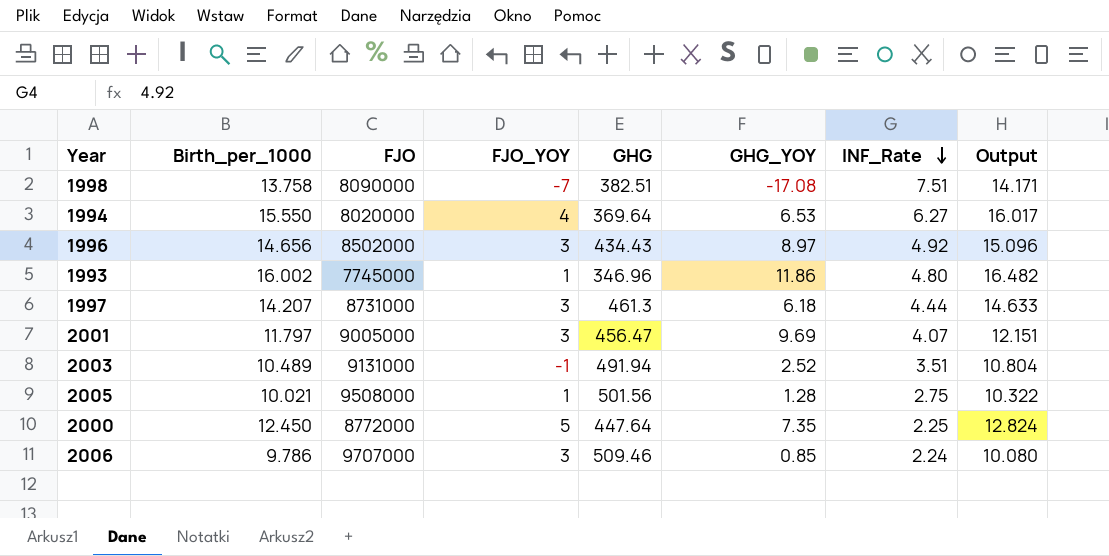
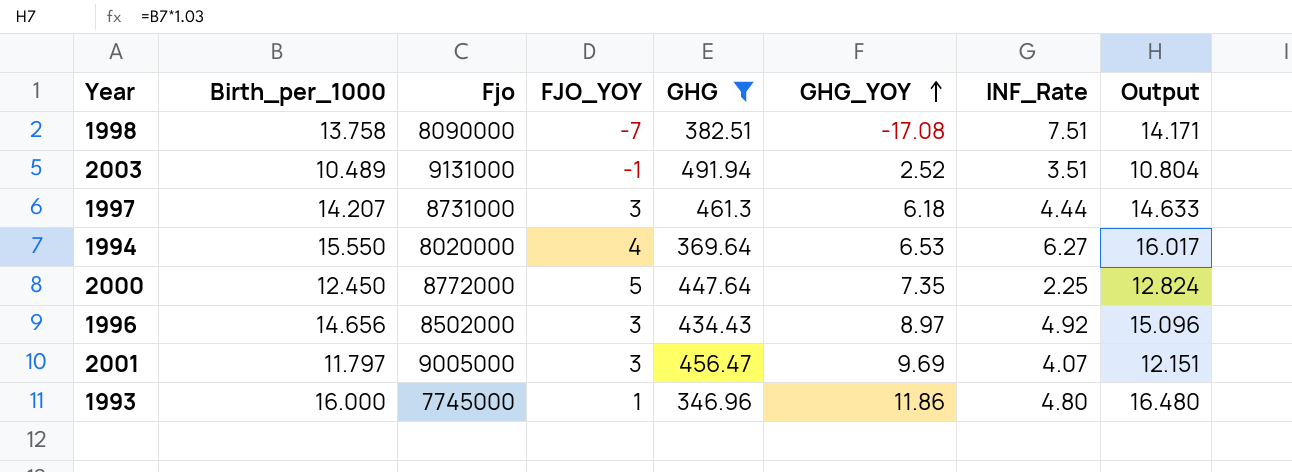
filter: none -> GHG <= 491.94
row order: INF_Rate descending -> GHG_YOY ascending
column name: FJO -> Fjo
1993 | Birth_per_1000: 16.002 -> 16.000
1993 | Output: 16.482 -> 16.480

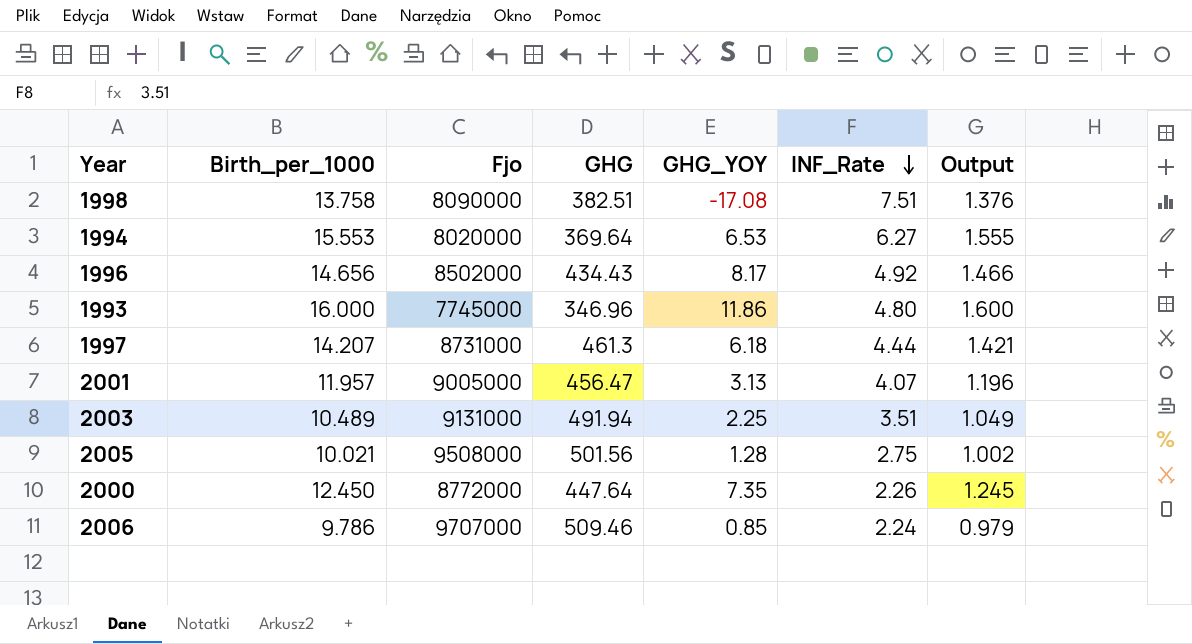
filter: GHG <= 491.94 -> none
row order: GHG_YOY ascending -> INF_Rate descending
column FJO_YOY | position: 4 -> none
column Output | formula: [Birth_per_1000] * 1.03 -> [Birth_per_1000] * 0.1
1994 | Birth_per_1000: 15.550 -> 15.553
1996 | GHG_YOY: 8.97 -> 8.17
2001 | Birth_per_1000: 11.797 -> 11.957
2001 | GHG_YOY: 9.69 -> 3.13
2003 | GHG_YOY: 2.52 -> 2.25
2000 | INF_Rate: 2.25 -> 2.26

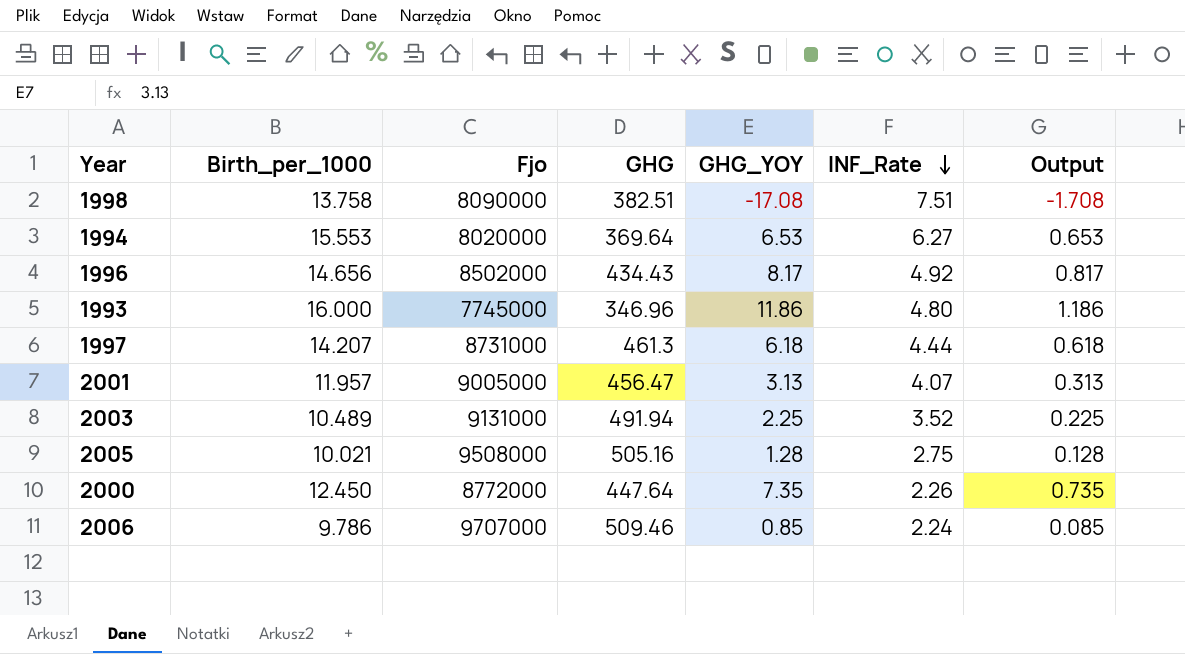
column Output | formula: [Birth_per_1000] * 0.1 -> [GHG_YOY] * 0.1
2003 | INF_Rate: 3.51 -> 3.52
2005 | GHG: 501.56 -> 505.16

